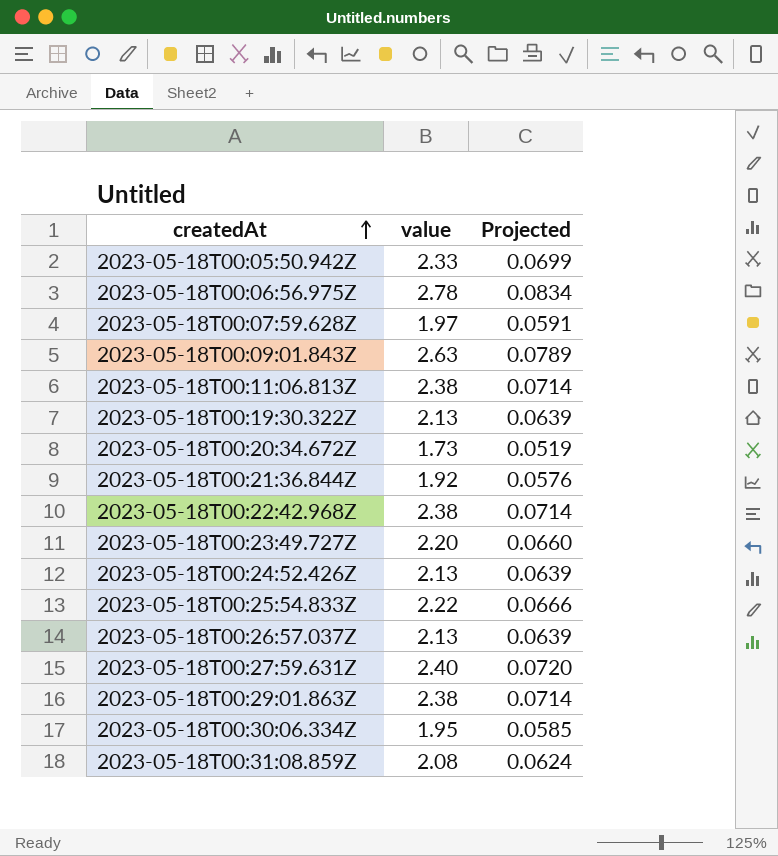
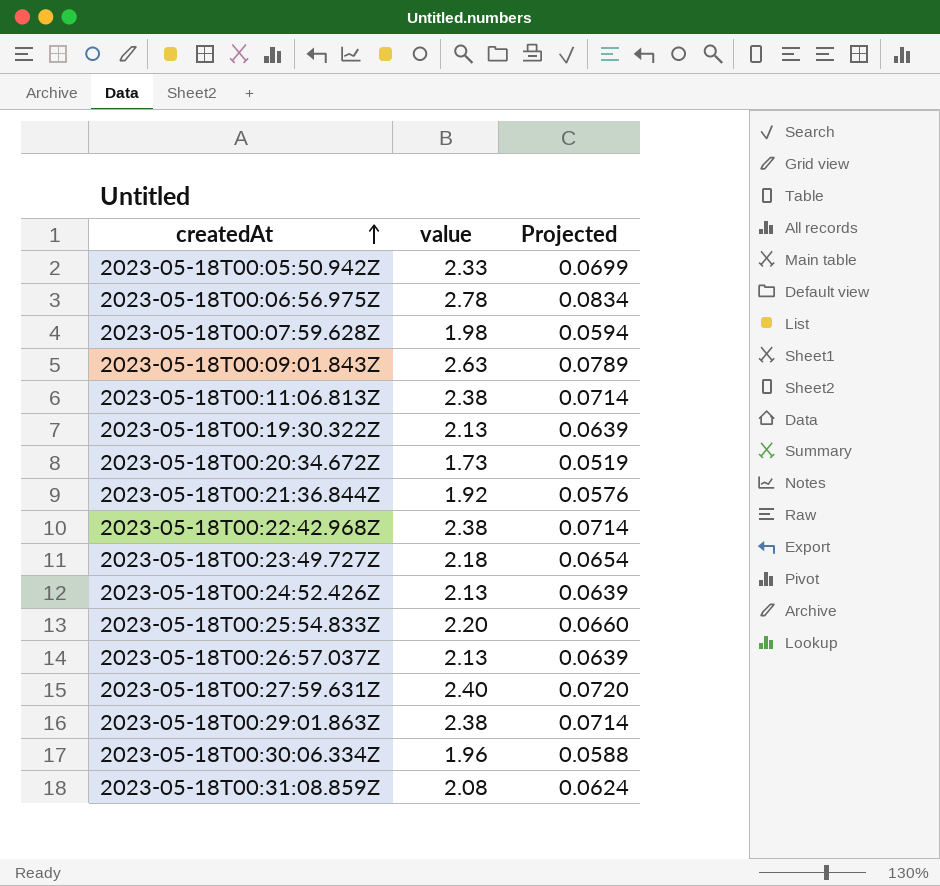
2023-05-18T00:07:59.628Z | value: 1.97 -> 1.98
2023-05-18T00:07:59.628Z | Projected: 0.0591 -> 0.0594
2023-05-18T00:23:49.727Z | value: 2.20 -> 2.18
2023-05-18T00:23:49.727Z | Projected: 0.0660 -> 0.0654
2023-05-18T00:25:54.833Z | value: 2.22 -> 2.20
2023-05-18T00:25:54.833Z | Projected: 0.0666 -> 0.0660
2023-05-18T00:30:06.334Z | value: 1.95 -> 1.96
2023-05-18T00:30:06.334Z | Projected: 0.0585 -> 0.0588

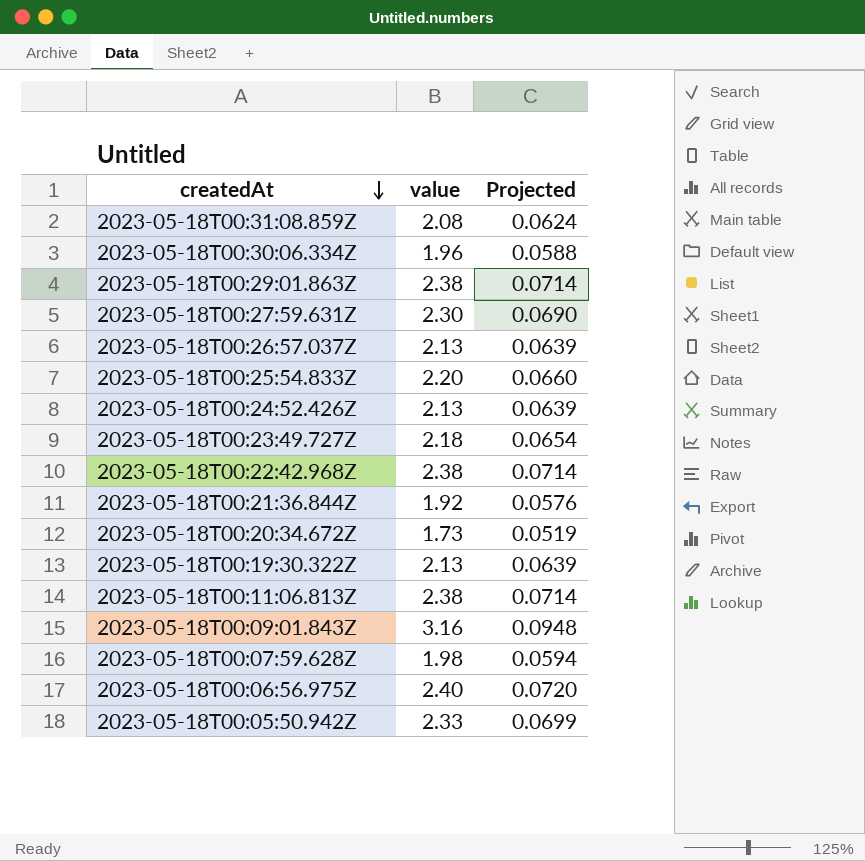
row order: createdAt ascending -> createdAt descending
2023-05-18T00:27:59.631Z | value: 2.40 -> 2.30
2023-05-18T00:27:59.631Z | Projected: 0.0720 -> 0.0690
2023-05-18T00:09:01.843Z | value: 2.63 -> 3.16
2023-05-18T00:09:01.843Z | Projected: 0.0789 -> 0.0948
2023-05-18T00:06:56.975Z | value: 2.78 -> 2.40
2023-05-18T00:06:56.975Z | Projected: 0.0834 -> 0.0720

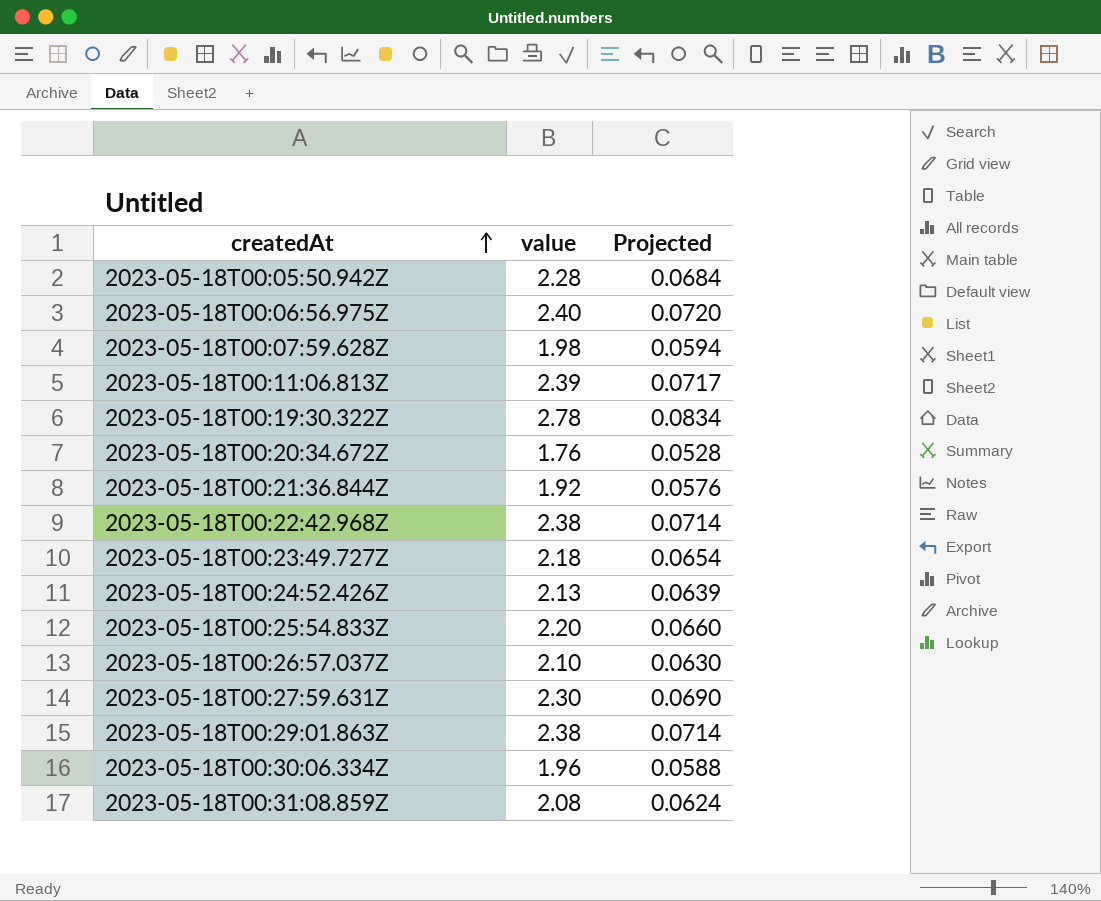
row order: createdAt descending -> createdAt ascending
row 2023-05-18T00:09:01.843Z: 3.16 | 0.0948 -> none
2023-05-18T00:05:50.942Z | value: 2.33 -> 2.28
2023-05-18T00:05:50.942Z | Projected: 0.0699 -> 0.0684
2023-05-18T00:11:06.813Z | value: 2.38 -> 2.39
2023-05-18T00:11:06.813Z | Projected: 0.0714 -> 0.0717
2023-05-18T00:19:30.322Z | value: 2.13 -> 2.78
2023-05-18T00:19:30.322Z | Projected: 0.0639 -> 0.0834
2023-05-18T00:20:34.672Z | value: 1.73 -> 1.76
2023-05-18T00:20:34.672Z | Projected: 0.0519 -> 0.0528
2023-05-18T00:26:57.037Z | value: 2.13 -> 2.10
2023-05-18T00:26:57.037Z | Projected: 0.0639 -> 0.0630

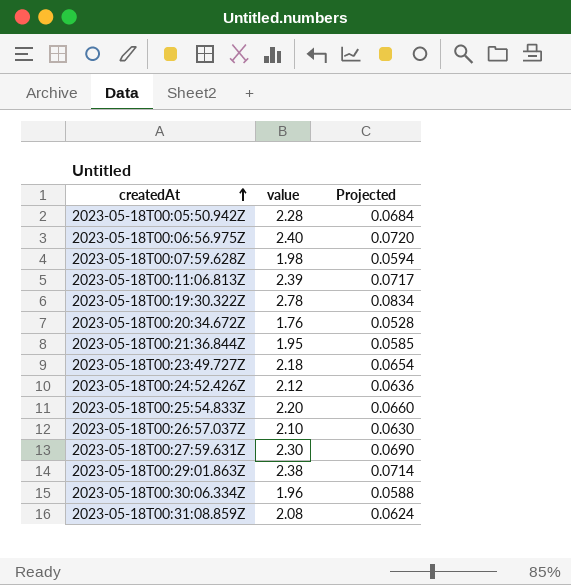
row 2023-05-18T00:22:42.968Z: 2.38 | 0.0714 -> none
2023-05-18T00:21:36.844Z | value: 1.92 -> 1.95
2023-05-18T00:21:36.844Z | Projected: 0.0576 -> 0.0585
2023-05-18T00:24:52.426Z | value: 2.13 -> 2.12
2023-05-18T00:24:52.426Z | Projected: 0.0639 -> 0.0636

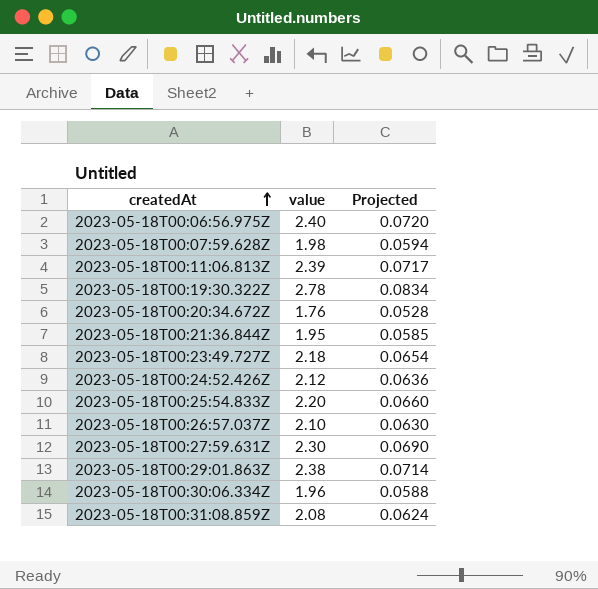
row 2023-05-18T00:05:50.942Z: 2.28 | 0.0684 -> none

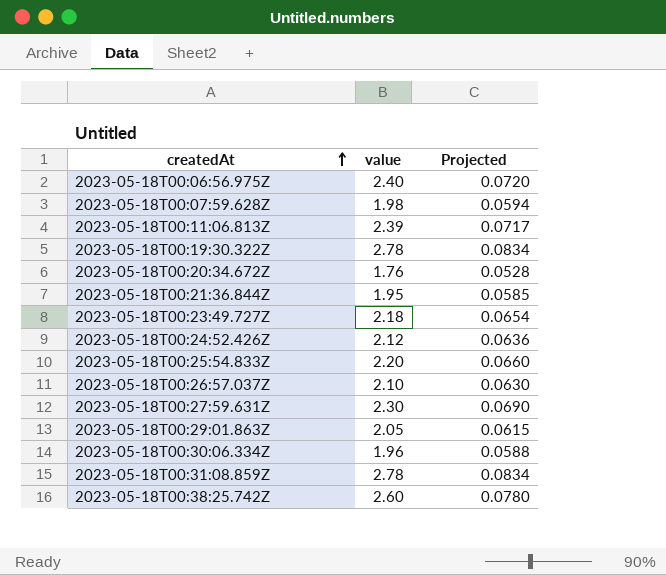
2023-05-18T00:29:01.863Z | value: 2.38 -> 2.05
2023-05-18T00:29:01.863Z | Projected: 0.0714 -> 0.0615
2023-05-18T00:31:08.859Z | value: 2.08 -> 2.78
2023-05-18T00:31:08.859Z | Projected: 0.0624 -> 0.0834
row 2023-05-18T00:38:25.742Z: none -> 2.60 | 0.0780

